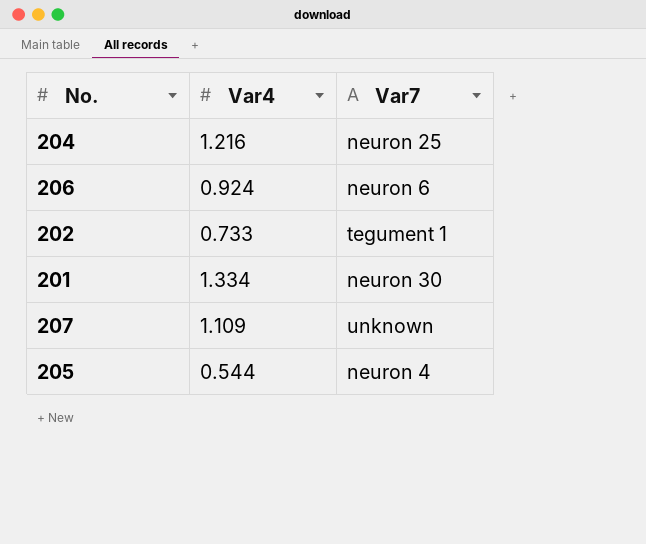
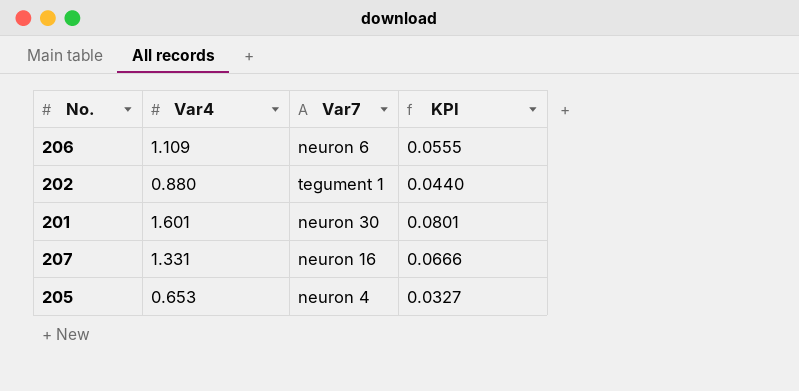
column KPI | formula: none -> [Var4] * 0.05
row 204: 1.216 | neuron 25 -> none
206 | Var4: 0.924 -> 1.109
202 | Var4: 0.733 -> 0.880
201 | Var4: 1.334 -> 1.601
207 | Var4: 1.109 -> 1.331
207 | Var7: unknown -> neuron 16
205 | Var4: 0.544 -> 0.653

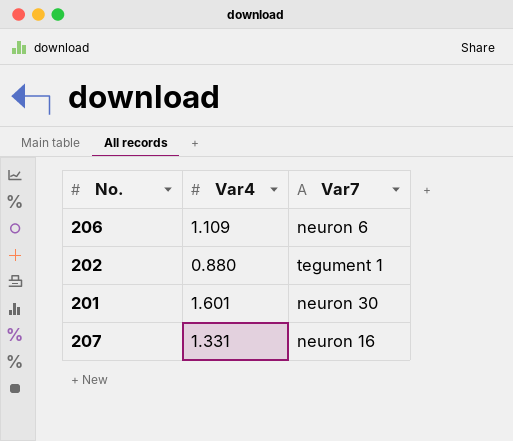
column KPI | formula: [Var4] * 0.05 -> none
row 205: 0.653 | neuron 4 | 0.0327 -> none

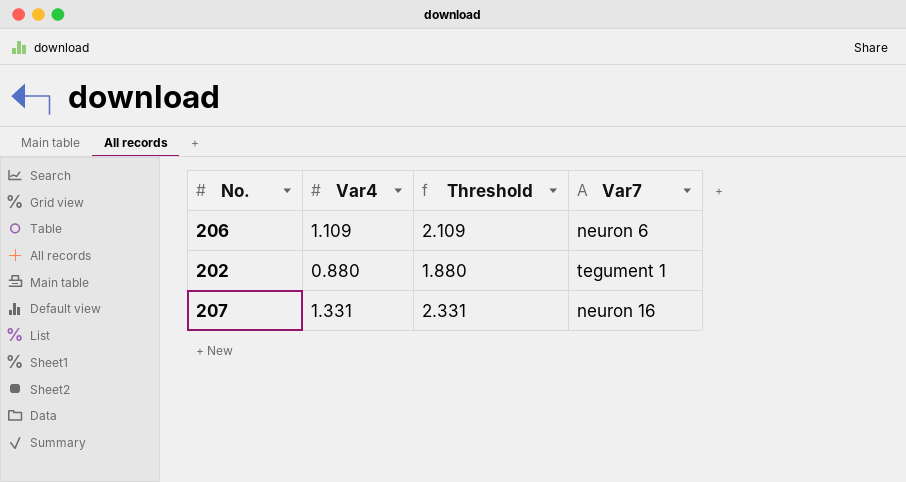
column Threshold | formula: none -> [Var4] + 1
row 201: 1.601 | neuron 30 -> none

